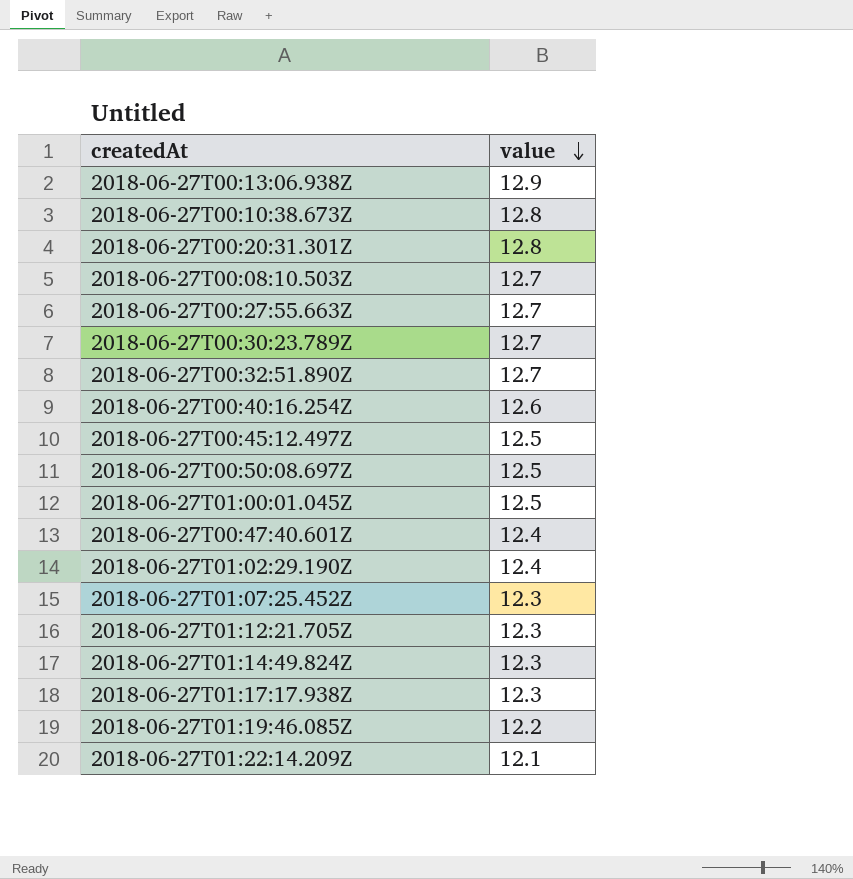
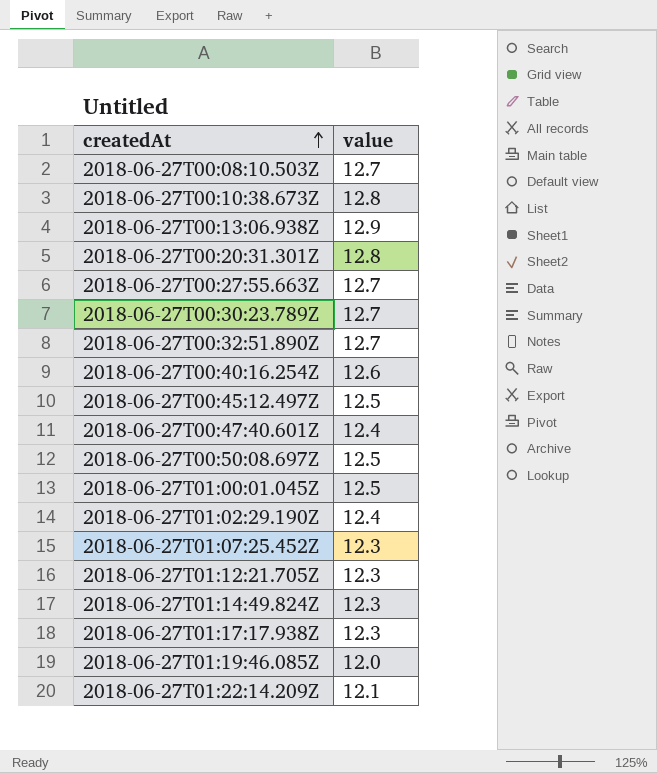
row order: value descending -> createdAt ascending
2018-06-27T01:19:46.085Z | value: 12.2 -> 12.0

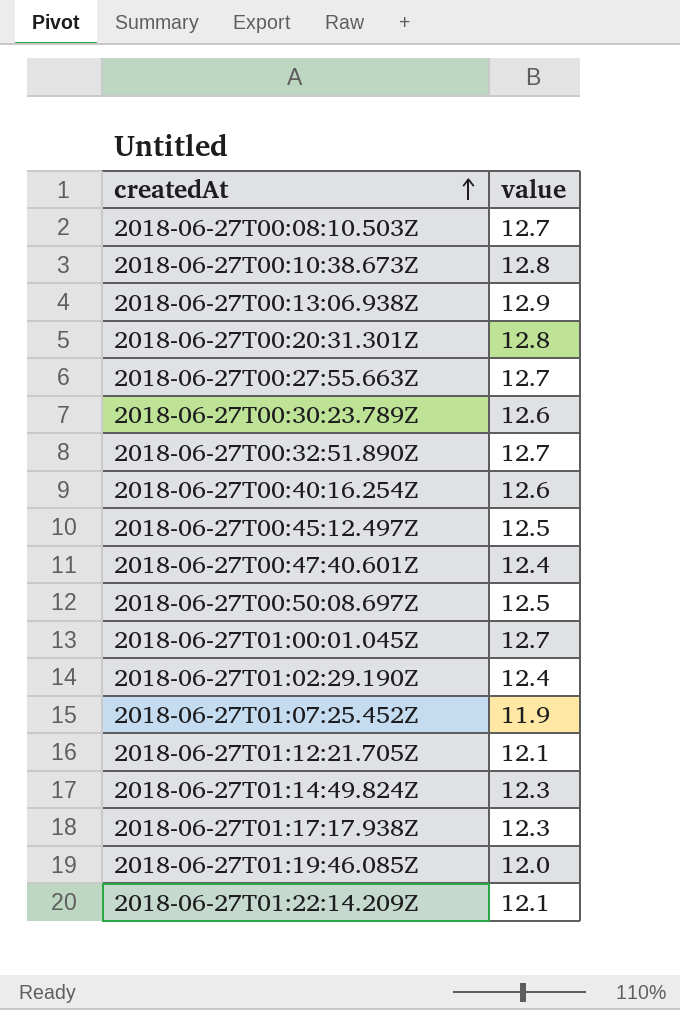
2018-06-27T00:30:23.789Z | value: 12.7 -> 12.6
2018-06-27T01:00:01.045Z | value: 12.5 -> 12.7
2018-06-27T01:07:25.452Z | value: 12.3 -> 11.9
2018-06-27T01:12:21.705Z | value: 12.3 -> 12.1

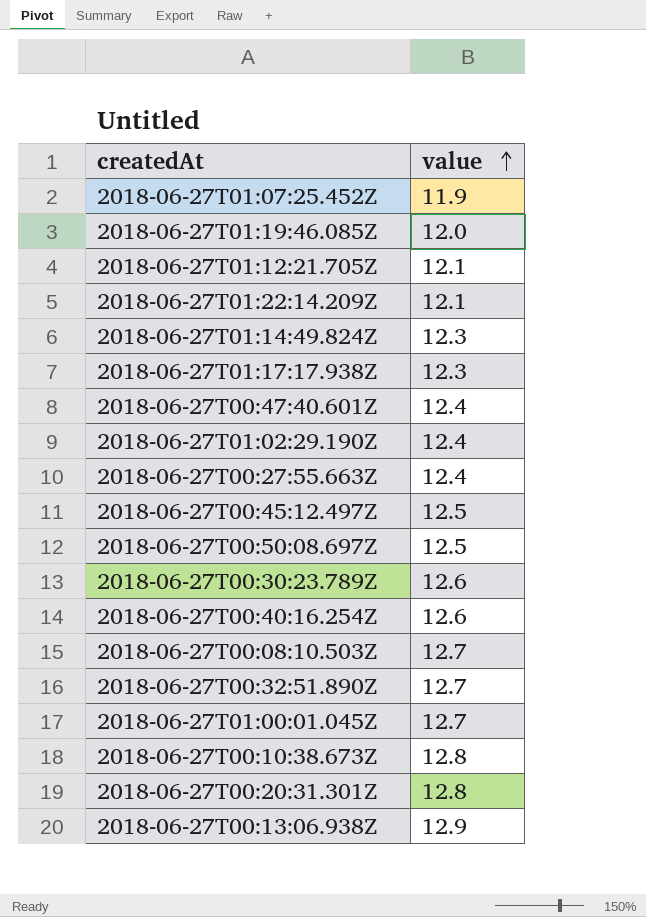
row order: createdAt ascending -> value ascending
2018-06-27T00:27:55.663Z | value: 12.7 -> 12.4

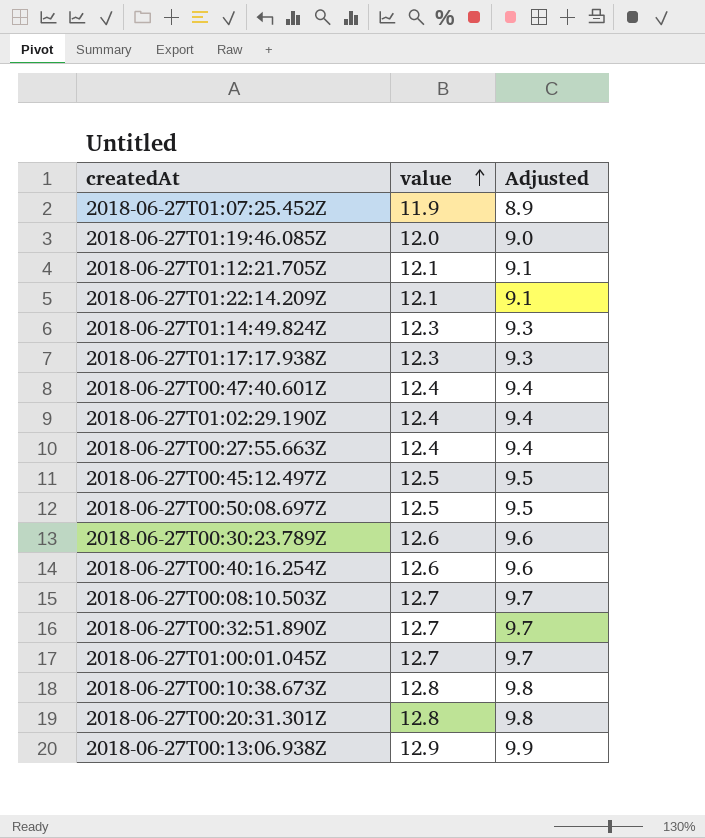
column Adjusted | formula: none -> [value] - 3

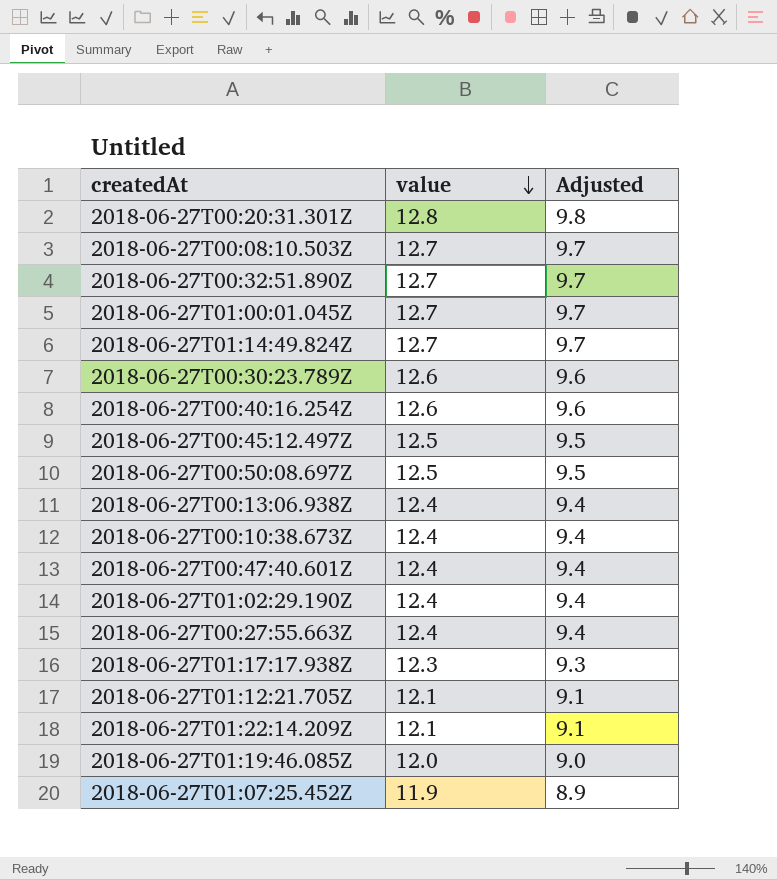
row order: value ascending -> value descending
2018-06-27T01:14:49.824Z | value: 12.3 -> 12.7
2018-06-27T01:14:49.824Z | Adjusted: 9.3 -> 9.7
2018-06-27T00:13:06.938Z | value: 12.9 -> 12.4
2018-06-27T00:13:06.938Z | Adjusted: 9.9 -> 9.4
2018-06-27T00:10:38.673Z | value: 12.8 -> 12.4
2018-06-27T00:10:38.673Z | Adjusted: 9.8 -> 9.4

